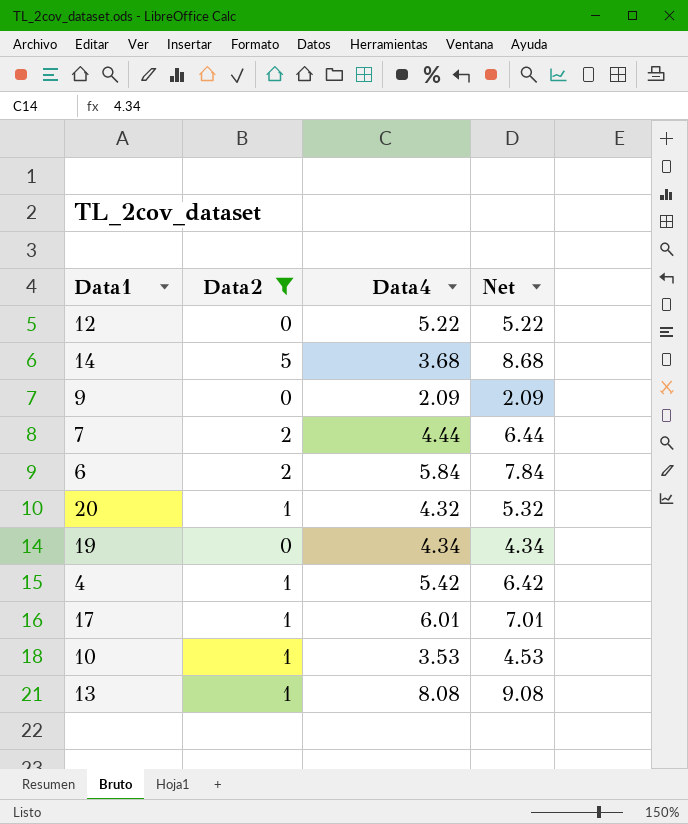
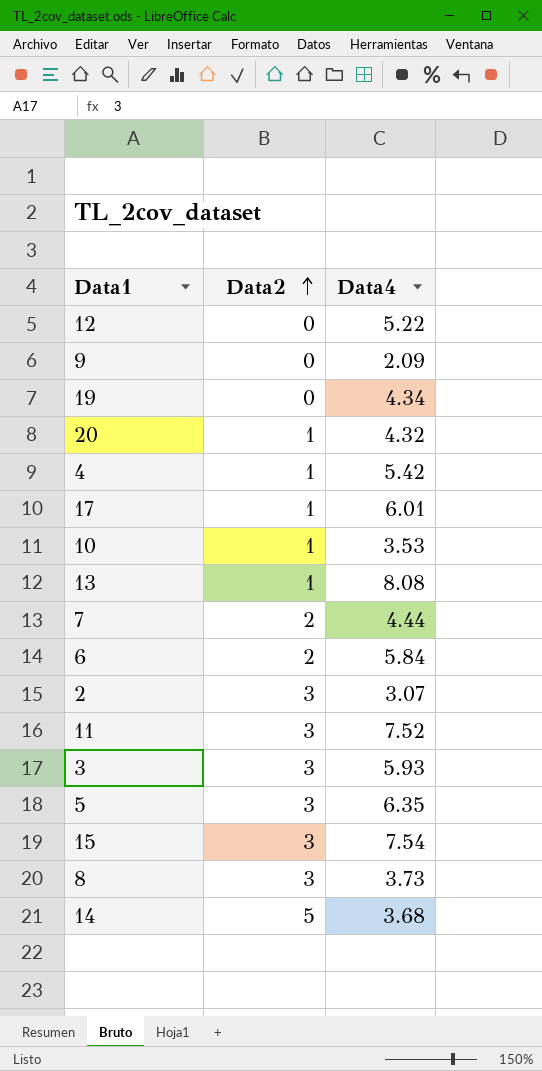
filter: Data2 != 3 -> none
row order: none -> Data2 ascending
column Net | formula: [Data2] + [Data4] -> none

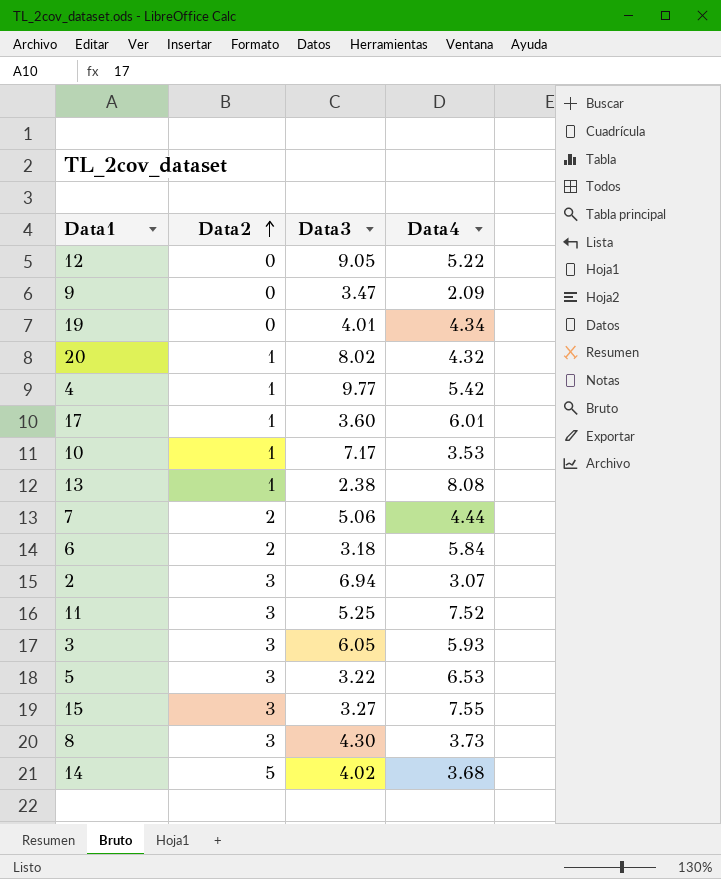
column Data3 | position: none -> 3
5 | Data4: 6.35 -> 6.53
15 | Data4: 7.54 -> 7.55

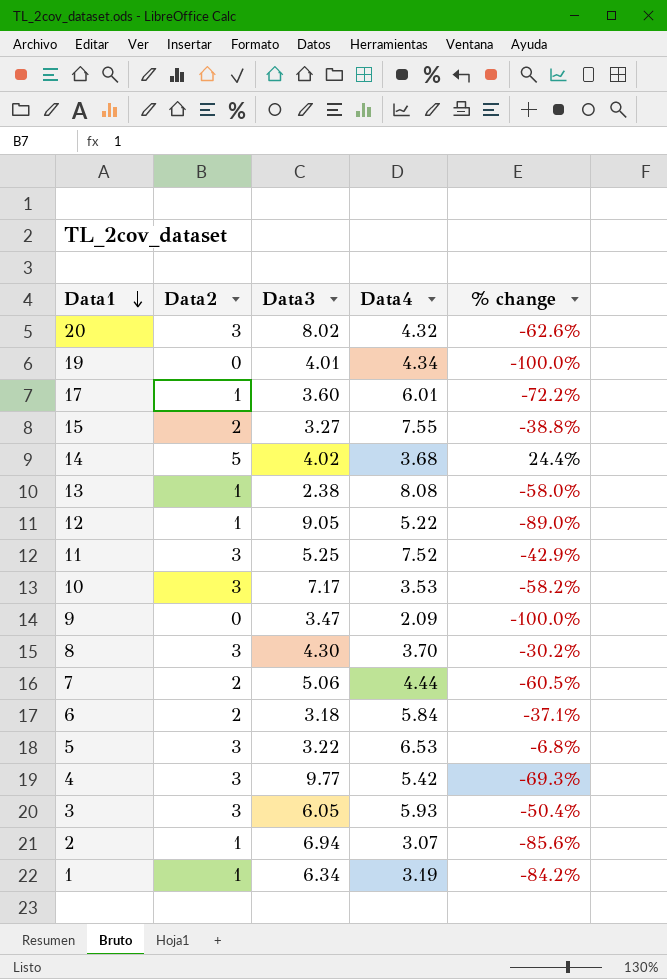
row order: Data2 ascending -> Data1 descending
column % change | formula: none -> ([Data2] - [Data3]) / [Data3]
20 | Data2: 1 -> 3
15 | Data2: 3 -> 2
12 | Data2: 0 -> 1
10 | Data2: 1 -> 3
8 | Data4: 3.73 -> 3.70
4 | Data2: 1 -> 3
2 | Data2: 3 -> 1
row 1: none -> 1 | 6.34 | 3.19 | -84.2%

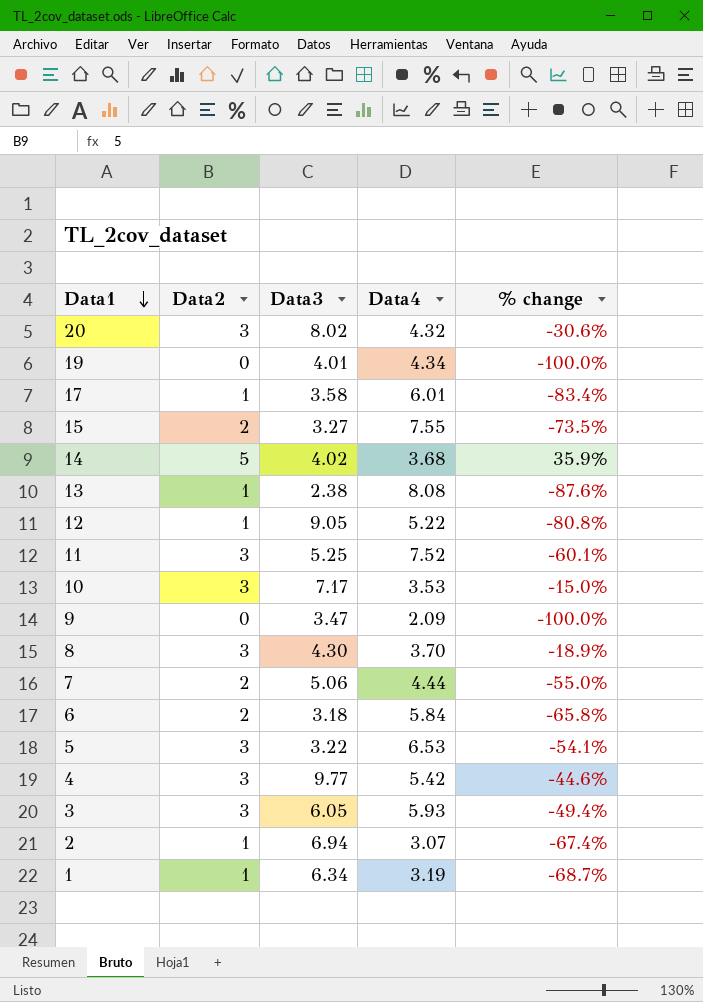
column % change | formula: ([Data2] - [Data3]) / [Data3] -> ([Data2] - [Data4]) / [Data4]
17 | Data3: 3.60 -> 3.58

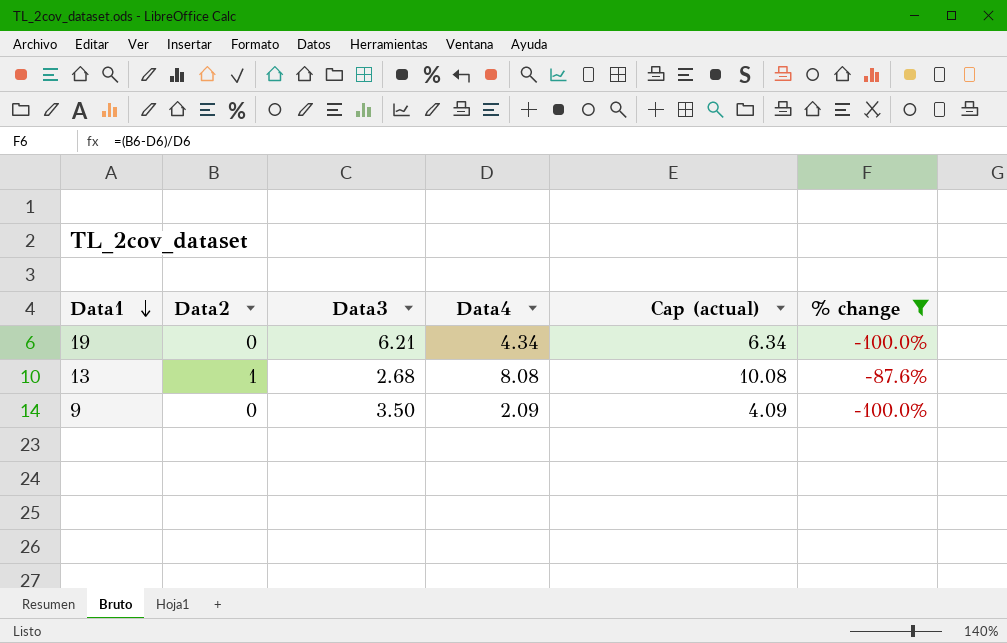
filter: none -> % change <= -87.6%
column Cap (actual) | formula: none -> [Data4] + 2
19 | Data3: 4.01 -> 6.21
13 | Data3: 2.38 -> 2.68
9 | Data3: 3.47 -> 3.50

